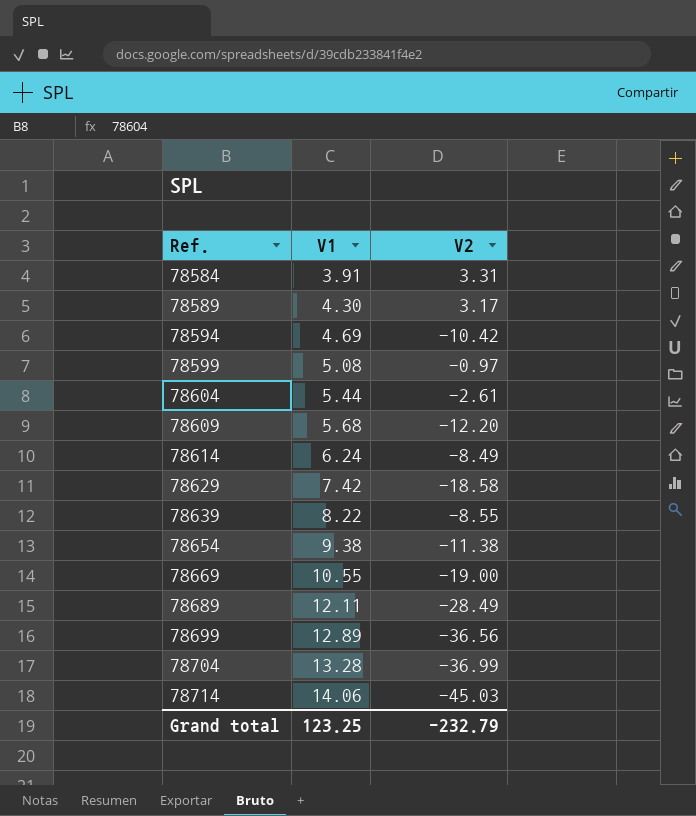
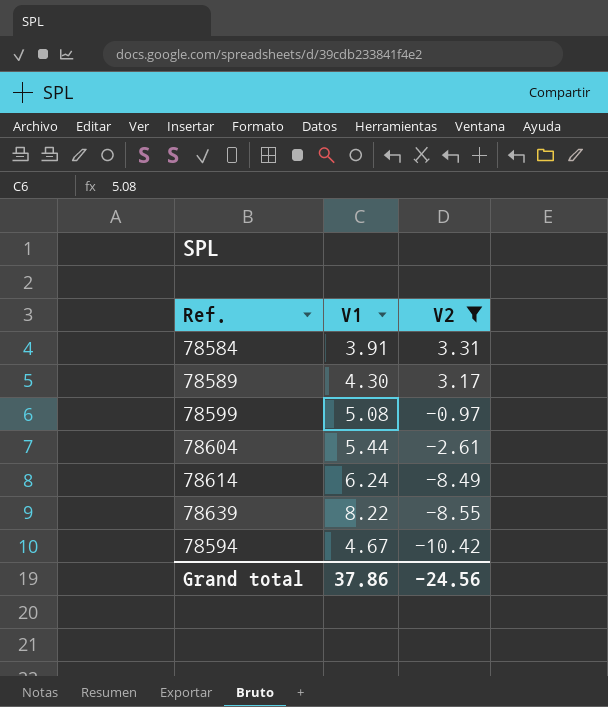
filter: none -> V2 >= -10.42
row order: Ref. ascending -> V2 descending
78594 | V1: 4.69 -> 4.67
Grand total | V1: 123.25 -> 37.86
Grand total | V2: -232.79 -> -24.56

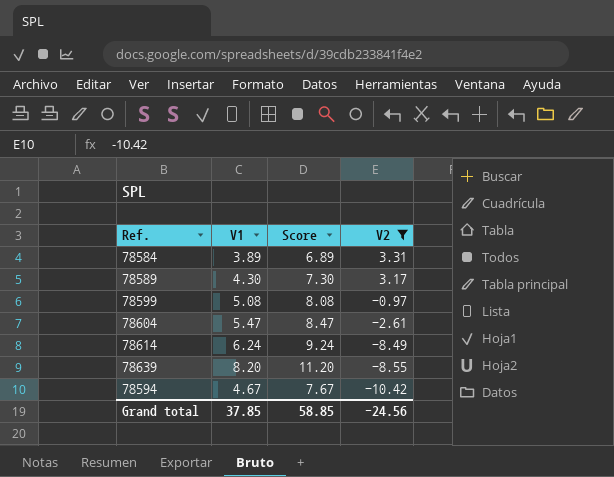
column Score | formula: none -> [V1] + 3
78584 | V1: 3.91 -> 3.89
78604 | V1: 5.44 -> 5.47
78639 | V1: 8.22 -> 8.20
Grand total | V1: 37.86 -> 37.85

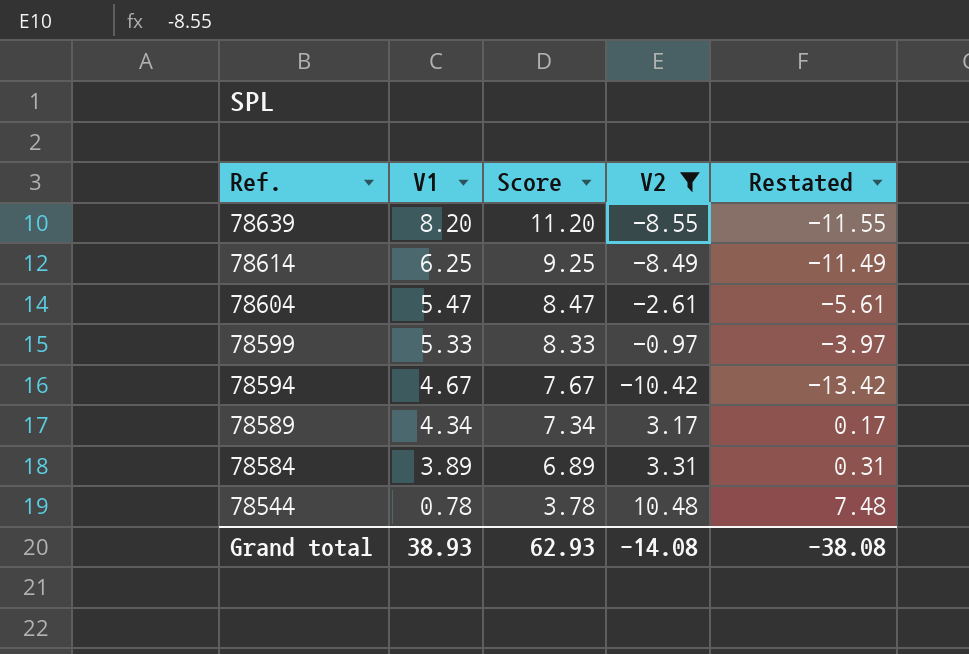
row order: V2 descending -> Ref. descending
column Restated | formula: none -> [V2] - 3
78614 | V1: 6.24 -> 6.25
78614 | Score: 9.24 -> 9.25
78599 | V1: 5.08 -> 5.33
78599 | Score: 8.08 -> 8.33
78589 | V1: 4.30 -> 4.34
78589 | Score: 7.30 -> 7.34
row 78544: none -> 0.78 | 3.78 | 10.48 | 7.48
Grand total | V1: 37.85 -> 38.93
Grand total | Score: 58.85 -> 62.93
Grand total | V2: -24.56 -> -14.08

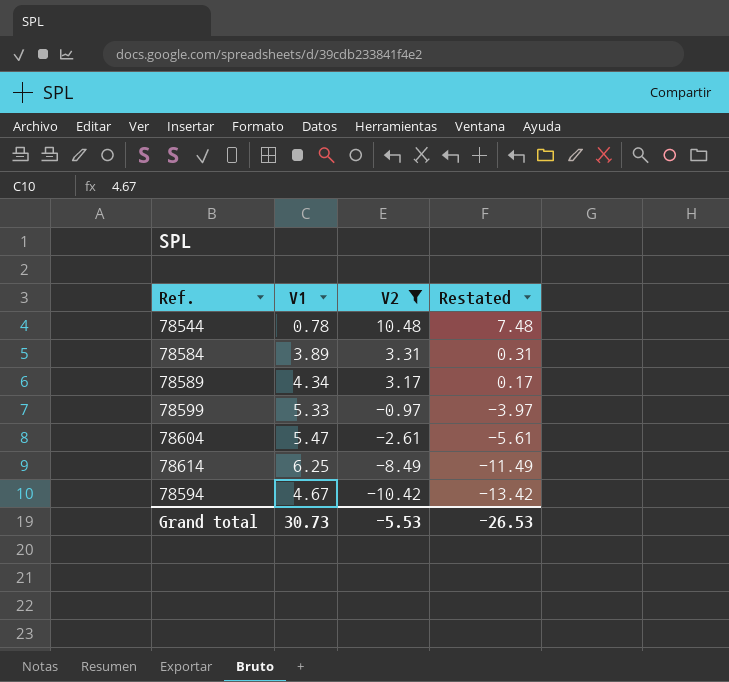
row order: Ref. descending -> V2 descending
column Score | formula: [V1] + 3 -> none
row 78639: 8.20 | 11.20 | -8.55 | -11.55 -> none
Grand total | V1: 38.93 -> 30.73
Grand total | V2: -14.08 -> -5.53
Grand total | Restated: -38.08 -> -26.53

